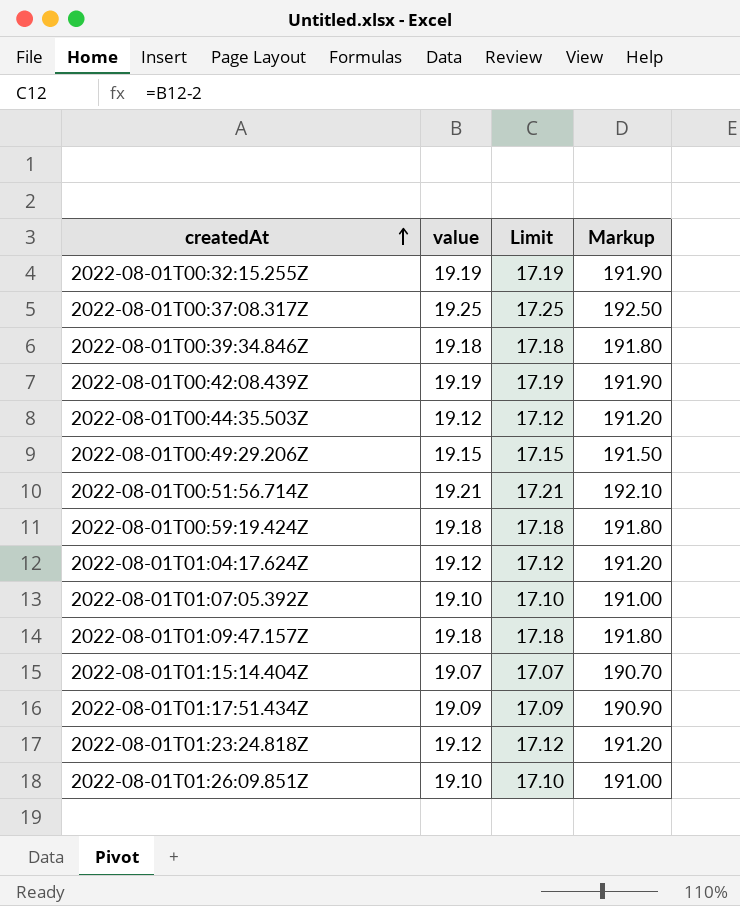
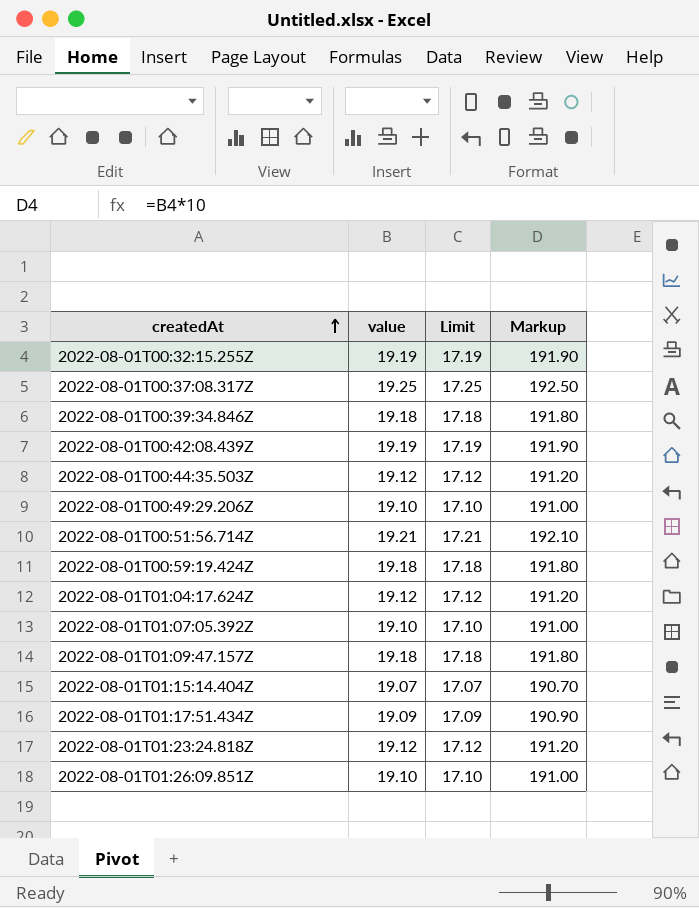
2022-08-01T00:49:29.206Z | value: 19.15 -> 19.10
2022-08-01T00:49:29.206Z | Limit: 17.15 -> 17.10
2022-08-01T00:49:29.206Z | Markup: 191.50 -> 191.00

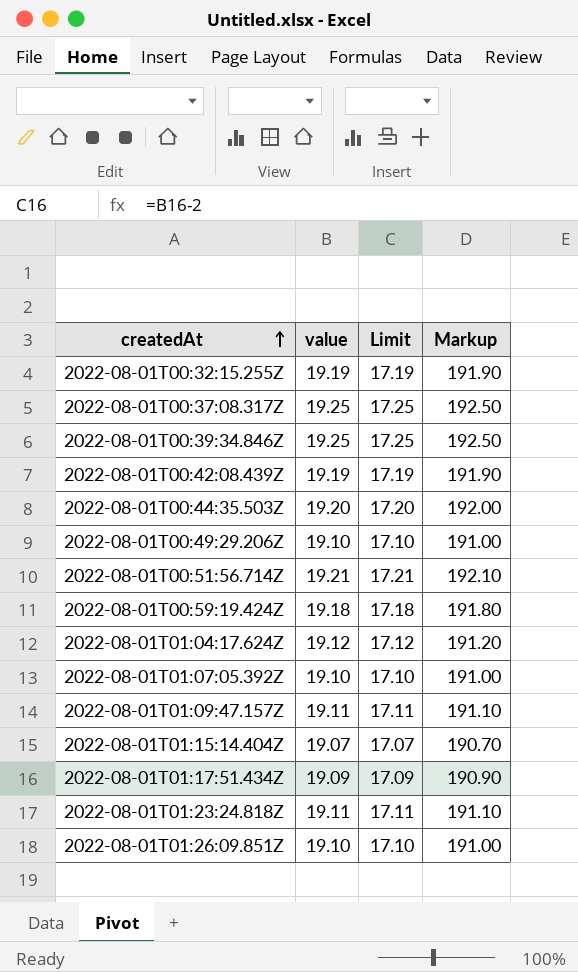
2022-08-01T00:39:34.846Z | value: 19.18 -> 19.25
2022-08-01T00:39:34.846Z | Limit: 17.18 -> 17.25
2022-08-01T00:39:34.846Z | Markup: 191.80 -> 192.50
2022-08-01T00:44:35.503Z | value: 19.12 -> 19.20
2022-08-01T00:44:35.503Z | Limit: 17.12 -> 17.20
2022-08-01T00:44:35.503Z | Markup: 191.20 -> 192.00
2022-08-01T01:09:47.157Z | value: 19.18 -> 19.11
2022-08-01T01:09:47.157Z | Limit: 17.18 -> 17.11
2022-08-01T01:09:47.157Z | Markup: 191.80 -> 191.10
2022-08-01T01:23:24.818Z | value: 19.12 -> 19.11
2022-08-01T01:23:24.818Z | Limit: 17.12 -> 17.11
2022-08-01T01:23:24.818Z | Markup: 191.20 -> 191.10

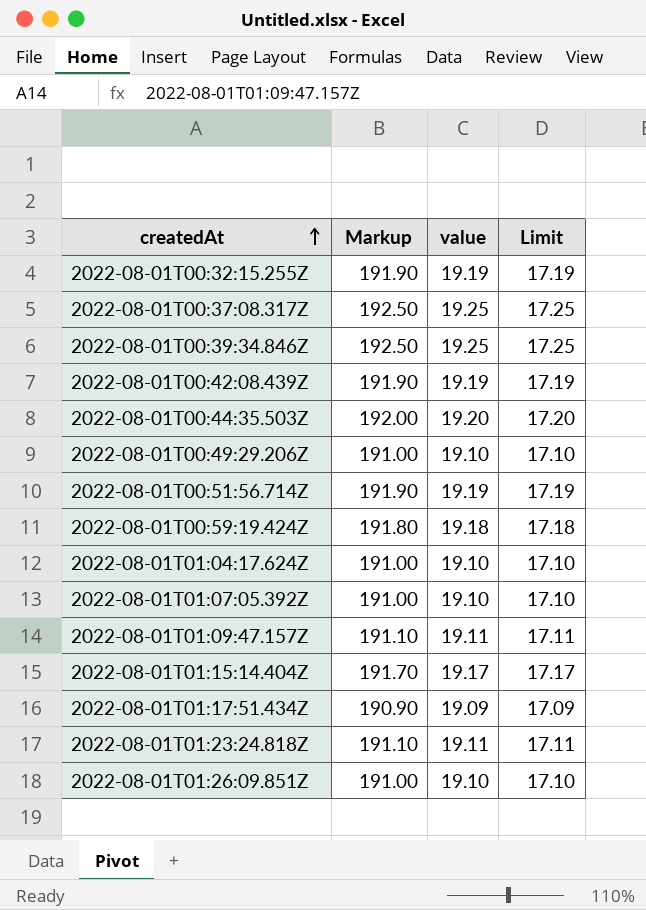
column Markup | position: 4 -> 2
2022-08-01T00:51:56.714Z | Markup: 192.10 -> 191.90
2022-08-01T00:51:56.714Z | value: 19.21 -> 19.19
2022-08-01T00:51:56.714Z | Limit: 17.21 -> 17.19
2022-08-01T01:04:17.624Z | Markup: 191.20 -> 191.00
2022-08-01T01:04:17.624Z | value: 19.12 -> 19.10
2022-08-01T01:04:17.624Z | Limit: 17.12 -> 17.10
2022-08-01T01:15:14.404Z | Markup: 190.70 -> 191.70
2022-08-01T01:15:14.404Z | value: 19.07 -> 19.17
2022-08-01T01:15:14.404Z | Limit: 17.07 -> 17.17

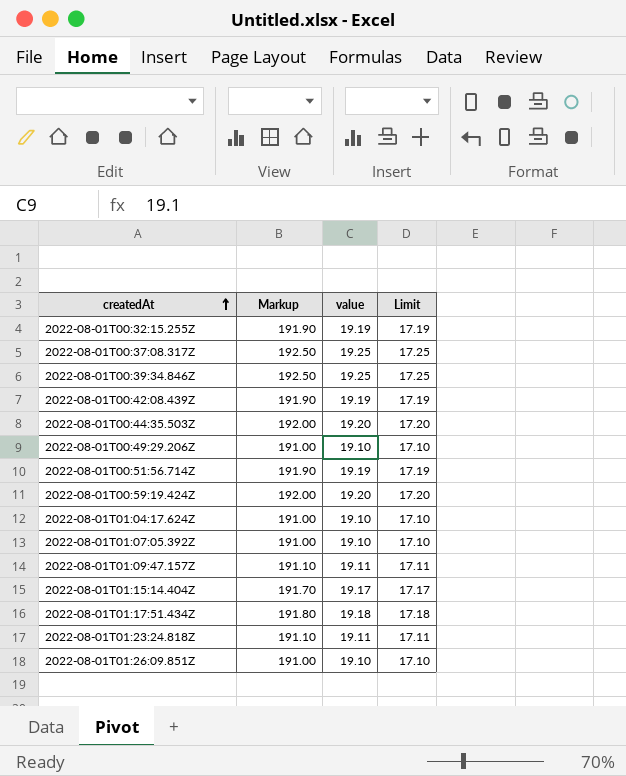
2022-08-01T00:59:19.424Z | Markup: 191.80 -> 192.00
2022-08-01T00:59:19.424Z | value: 19.18 -> 19.20
2022-08-01T00:59:19.424Z | Limit: 17.18 -> 17.20
2022-08-01T01:17:51.434Z | Markup: 190.90 -> 191.80
2022-08-01T01:17:51.434Z | value: 19.09 -> 19.18
2022-08-01T01:17:51.434Z | Limit: 17.09 -> 17.18

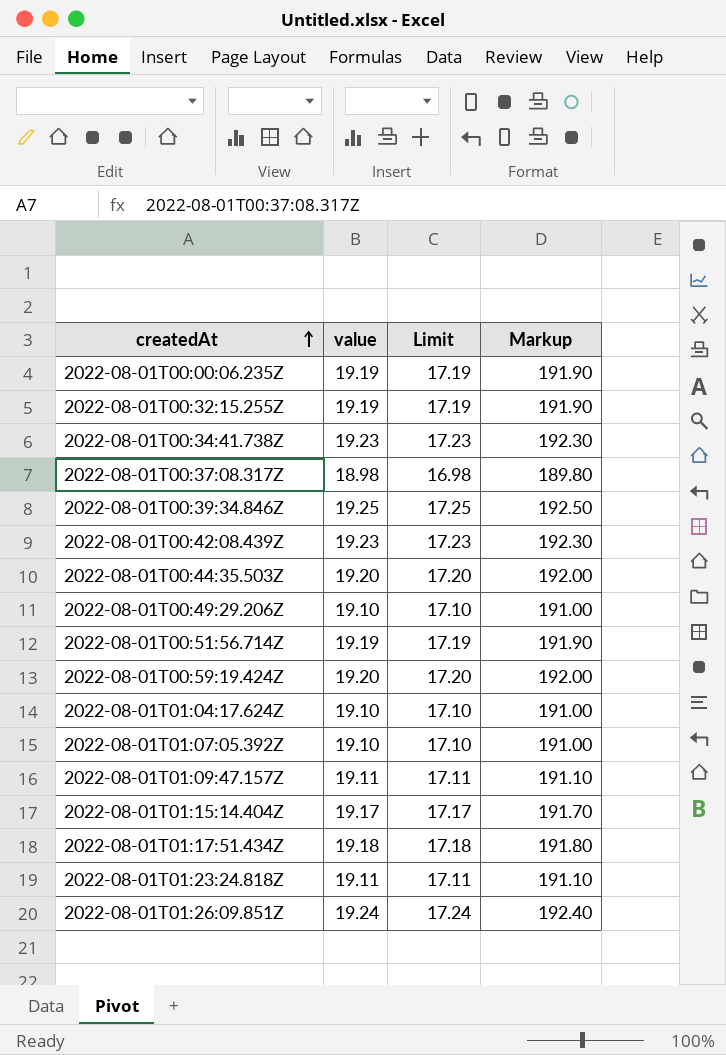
column Markup | position: 2 -> 4
row 2022-08-01T00:00:06.235Z: none -> 19.19 | 17.19 | 191.90
row 2022-08-01T00:34:41.738Z: none -> 19.23 | 17.23 | 192.30
2022-08-01T00:37:08.317Z | value: 19.25 -> 18.98
2022-08-01T00:37:08.317Z | Limit: 17.25 -> 16.98
2022-08-01T00:37:08.317Z | Markup: 192.50 -> 189.80
2022-08-01T00:42:08.439Z | value: 19.19 -> 19.23
2022-08-01T00:42:08.439Z | Limit: 17.19 -> 17.23
2022-08-01T00:42:08.439Z | Markup: 191.90 -> 192.30
2022-08-01T01:26:09.851Z | value: 19.10 -> 19.24
2022-08-01T01:26:09.851Z | Limit: 17.10 -> 17.24
2022-08-01T01:26:09.851Z | Markup: 191.00 -> 192.40

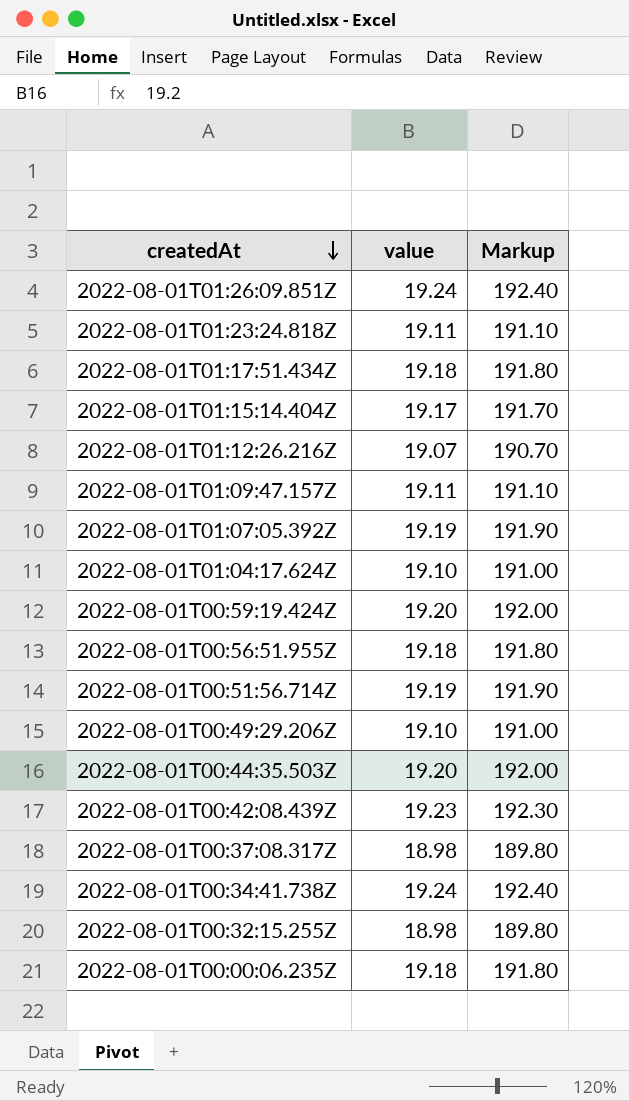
row order: createdAt ascending -> createdAt descending
column Limit | formula: [value] - 2 -> none
row 2022-08-01T00:39:34.846Z: 19.25 | 17.25 | 192.50 -> none
row 2022-08-01T01:12:26.216Z: none -> 19.07 | 190.70
2022-08-01T01:07:05.392Z | value: 19.10 -> 19.19
2022-08-01T01:07:05.392Z | Markup: 191.00 -> 191.90
row 2022-08-01T00:56:51.955Z: none -> 19.18 | 191.80
2022-08-01T00:34:41.738Z | value: 19.23 -> 19.24
2022-08-01T00:34:41.738Z | Markup: 192.30 -> 192.40
2022-08-01T00:32:15.255Z | value: 19.19 -> 18.98
2022-08-01T00:32:15.255Z | Markup: 191.90 -> 189.80
2022-08-01T00:00:06.235Z | value: 19.19 -> 19.18
2022-08-01T00:00:06.235Z | Markup: 191.90 -> 191.80

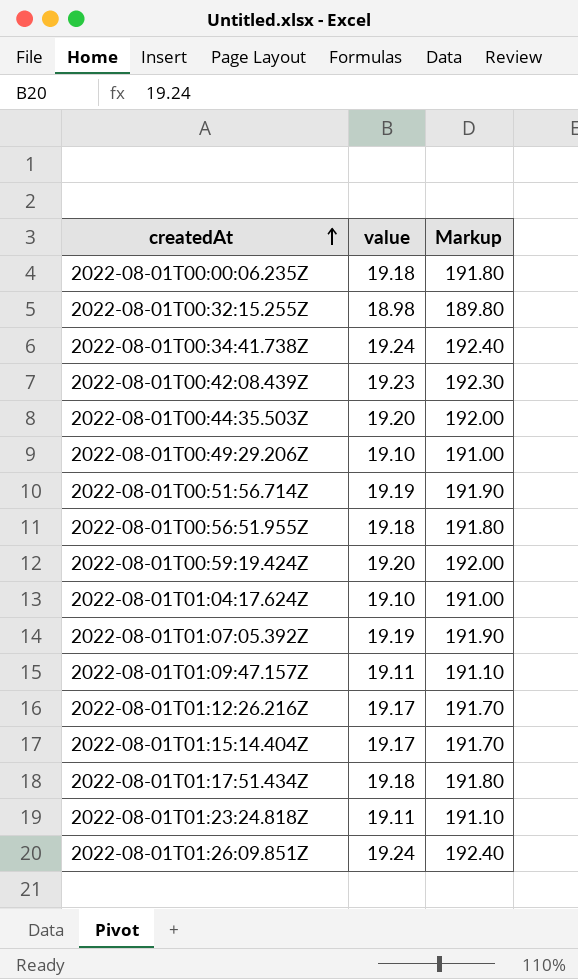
row order: createdAt descending -> createdAt ascending
row 2022-08-01T00:37:08.317Z: 18.98 | 189.80 -> none
2022-08-01T01:12:26.216Z | value: 19.07 -> 19.17
2022-08-01T01:12:26.216Z | Markup: 190.70 -> 191.70

